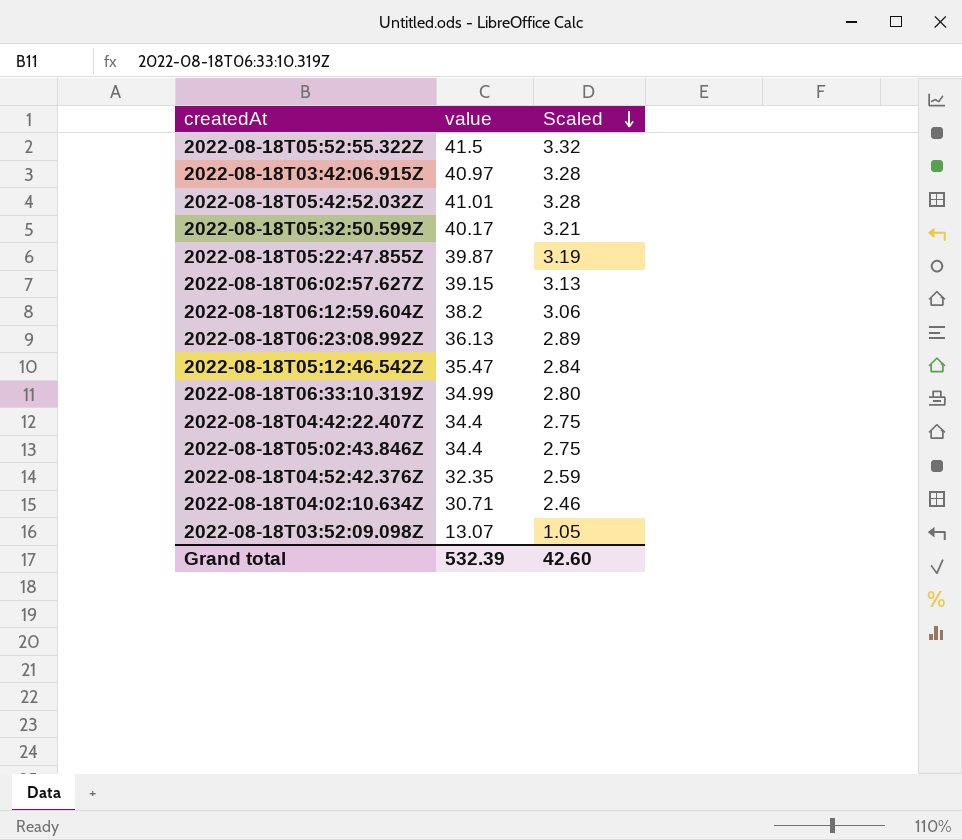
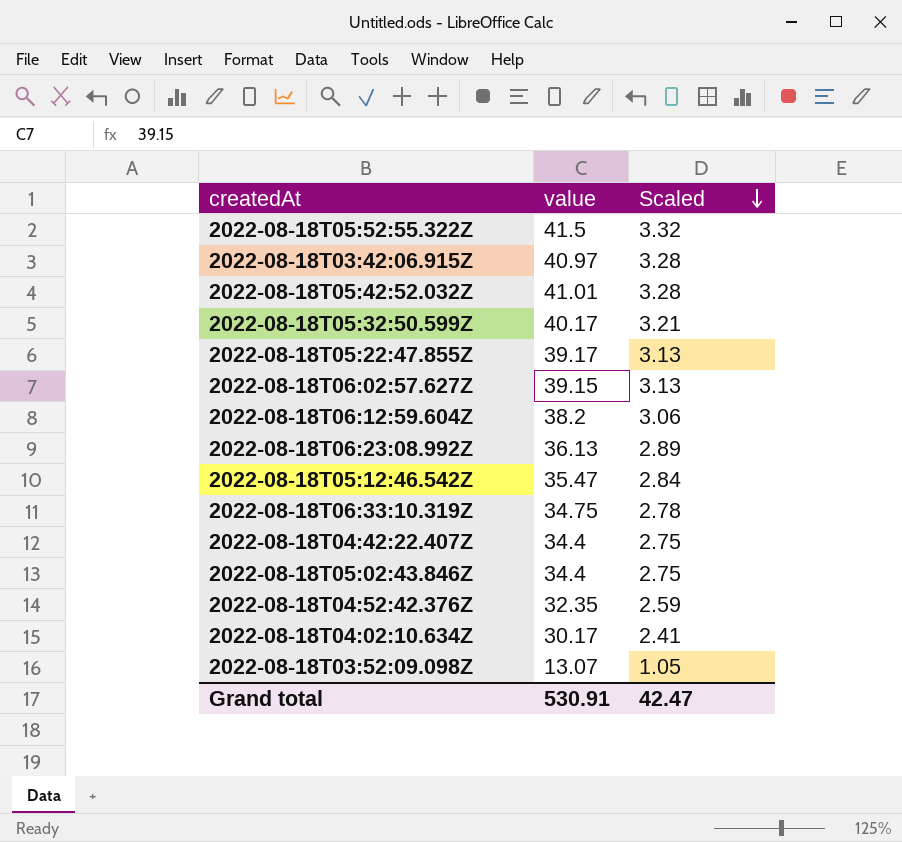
2022-08-18T05:22:47.855Z | value: 39.87 -> 39.17
2022-08-18T05:22:47.855Z | Scaled: 3.19 -> 3.13
2022-08-18T06:33:10.319Z | value: 34.99 -> 34.75
2022-08-18T06:33:10.319Z | Scaled: 2.80 -> 2.78
2022-08-18T04:02:10.634Z | value: 30.71 -> 30.17
2022-08-18T04:02:10.634Z | Scaled: 2.46 -> 2.41
Grand total | value: 532.39 -> 530.91
Grand total | Scaled: 42.60 -> 42.47

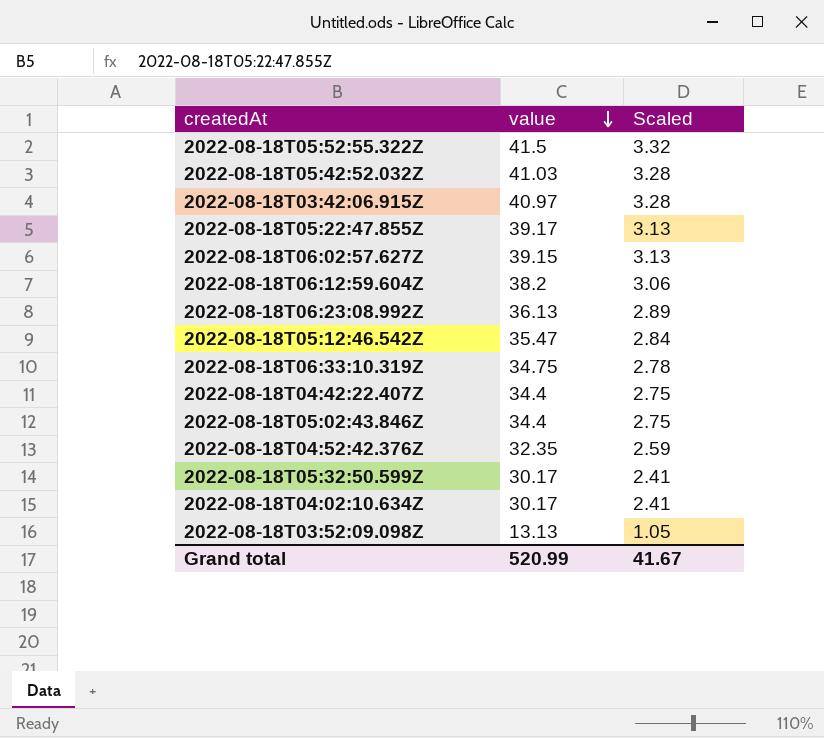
row order: Scaled descending -> value descending
2022-08-18T05:42:52.032Z | value: 41.01 -> 41.03
2022-08-18T05:32:50.599Z | value: 40.17 -> 30.17
2022-08-18T05:32:50.599Z | Scaled: 3.21 -> 2.41
2022-08-18T03:52:09.098Z | value: 13.07 -> 13.13
Grand total | value: 530.91 -> 520.99
Grand total | Scaled: 42.47 -> 41.67

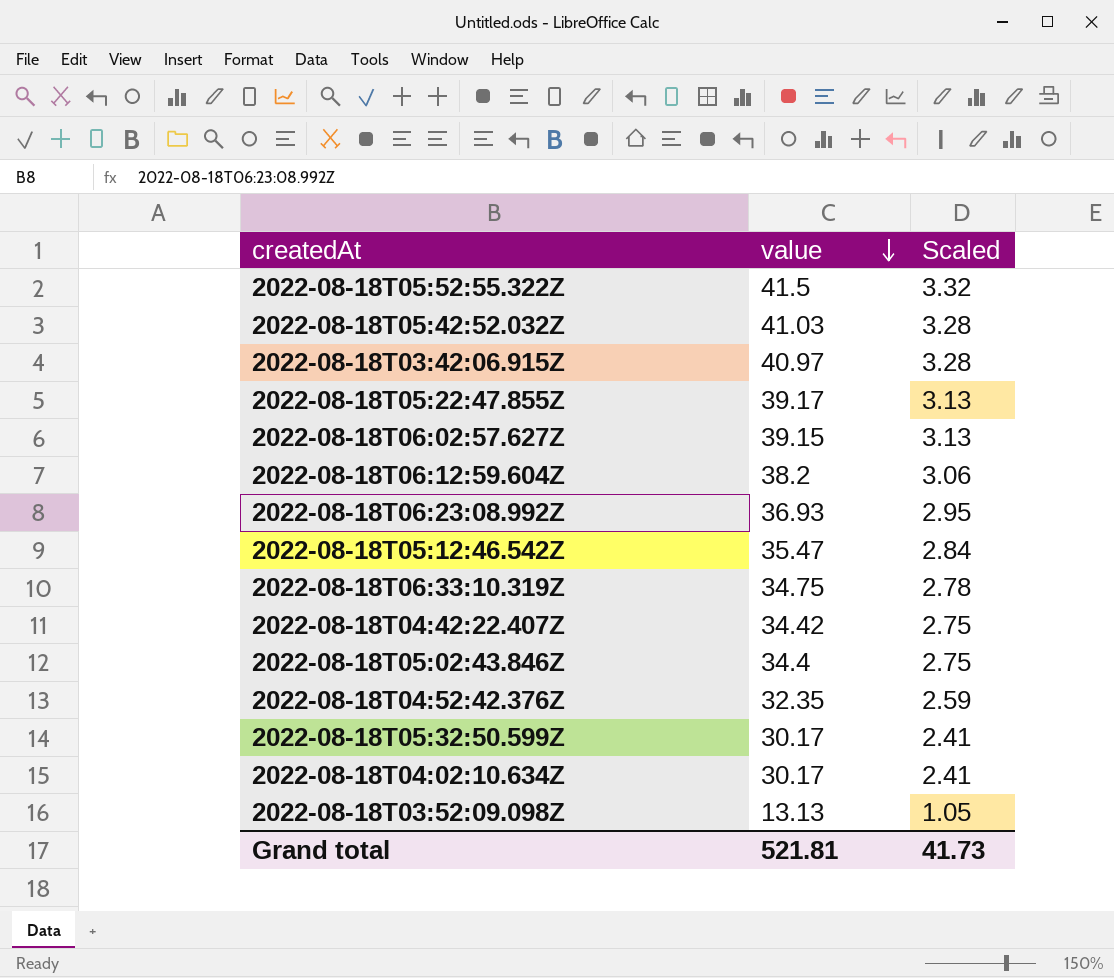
2022-08-18T06:23:08.992Z | value: 36.13 -> 36.93
2022-08-18T06:23:08.992Z | Scaled: 2.89 -> 2.95
2022-08-18T04:42:22.407Z | value: 34.4 -> 34.42
Grand total | value: 520.99 -> 521.81
Grand total | Scaled: 41.67 -> 41.73

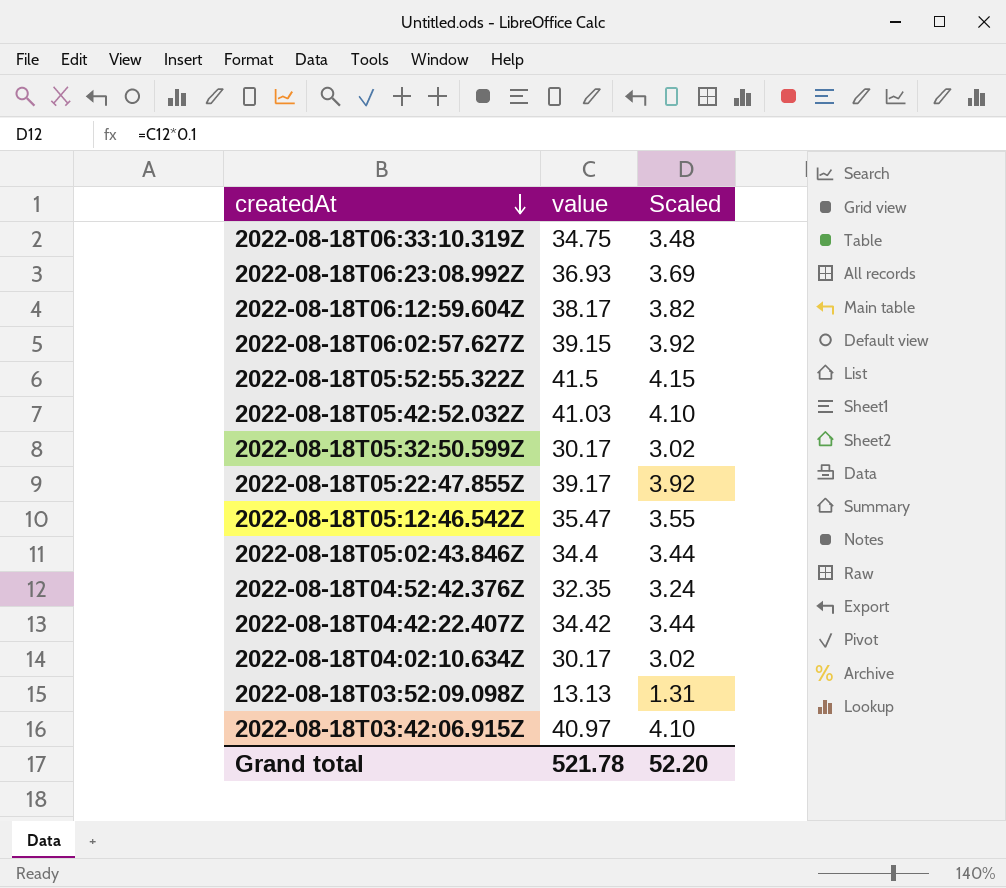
row order: value descending -> createdAt descending
column Scaled | formula: [value] * 0.08 -> [value] * 0.1
2022-08-18T06:12:59.604Z | value: 38.2 -> 38.17
Grand total | value: 521.81 -> 521.78
Grand total | Scaled: 41.73 -> 52.20

